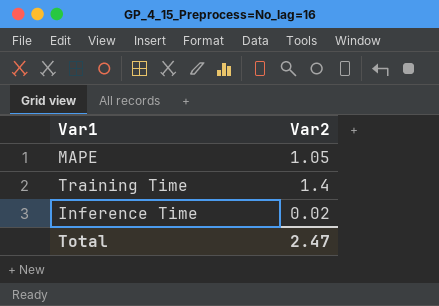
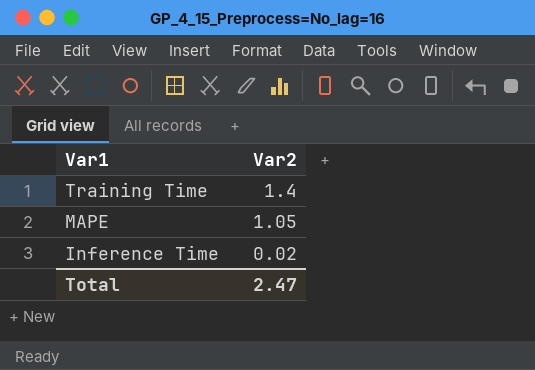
row order: none -> Var1 descending

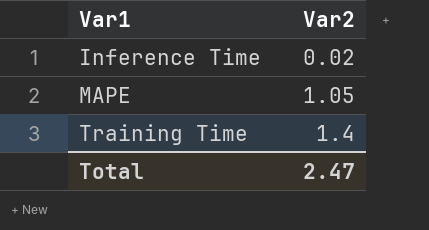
row order: Var1 descending -> Var1 ascending

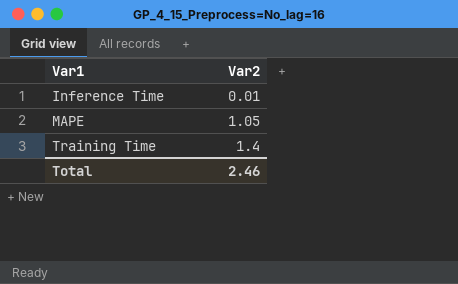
Inference Time | Var2: 0.02 -> 0.01
Total | Var2: 2.47 -> 2.46

